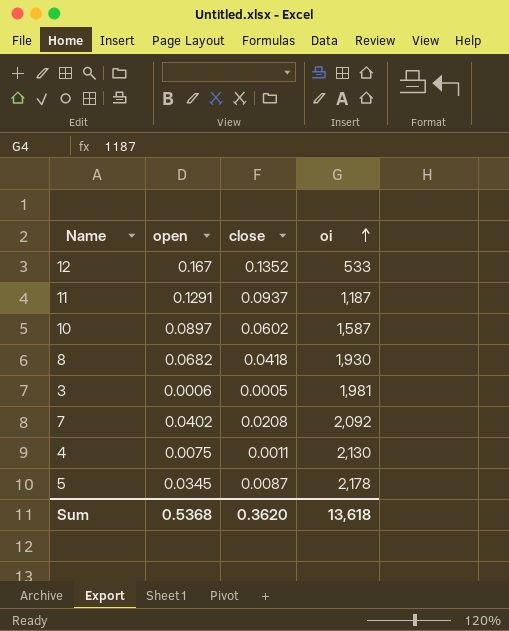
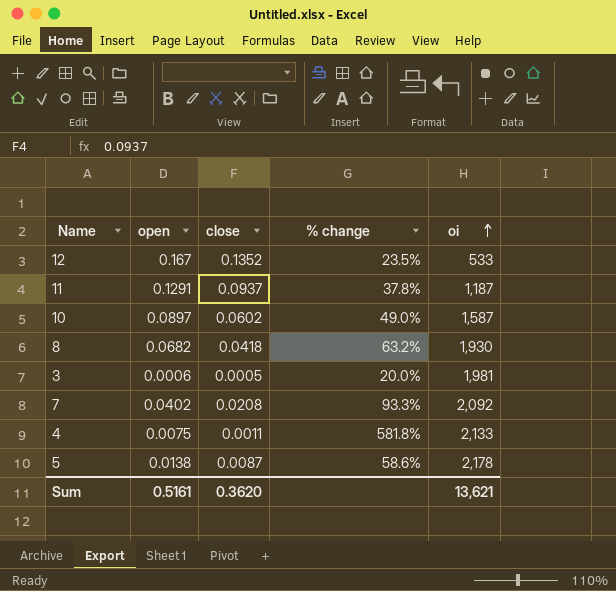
column % change | formula: none -> ([open] - [close]) / [close]
4 | oi: 2,130 -> 2,133
5 | open: 0.0345 -> 0.0138
Sum | open: 0.5368 -> 0.5161
Sum | oi: 13,618 -> 13,621

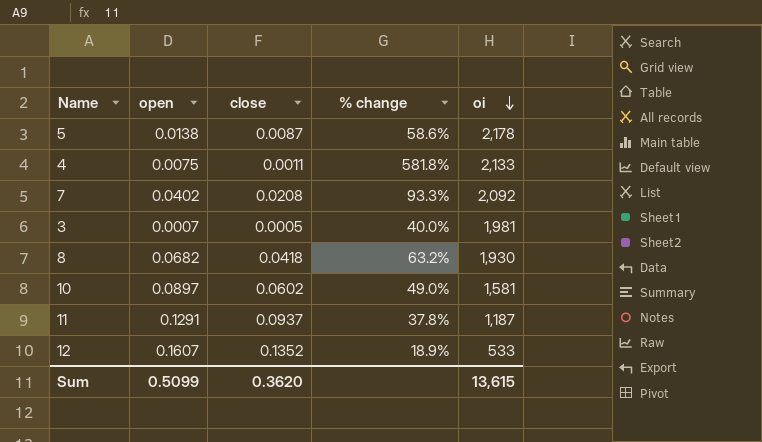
row order: oi ascending -> oi descending
3 | open: 0.0006 -> 0.0007
3 | % change: 20.0% -> 40.0%
10 | oi: 1,587 -> 1,581
12 | open: 0.167 -> 0.1607
12 | % change: 23.5% -> 18.9%
Sum | open: 0.5161 -> 0.5099
Sum | oi: 13,621 -> 13,615

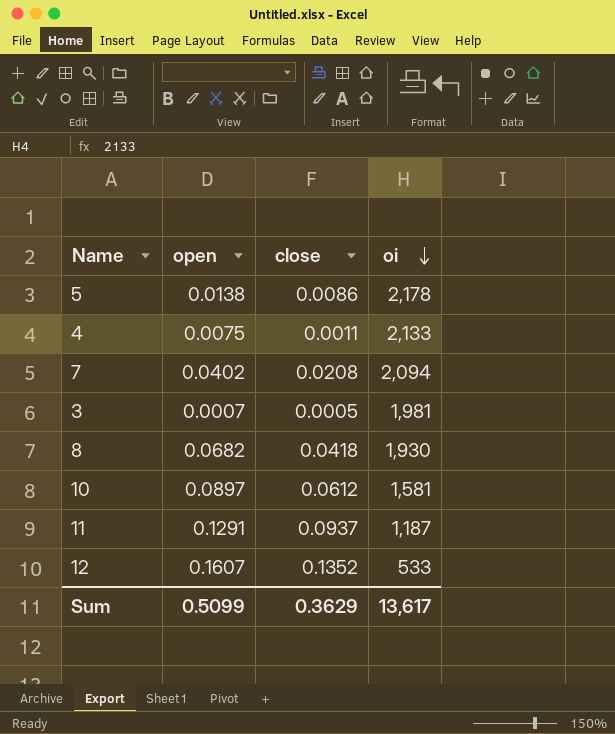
column % change | formula: ([open] - [close]) / [close] -> none
5 | close: 0.0087 -> 0.0086
7 | oi: 2,092 -> 2,094
10 | close: 0.0602 -> 0.0612
Sum | close: 0.3620 -> 0.3629
Sum | oi: 13,615 -> 13,617

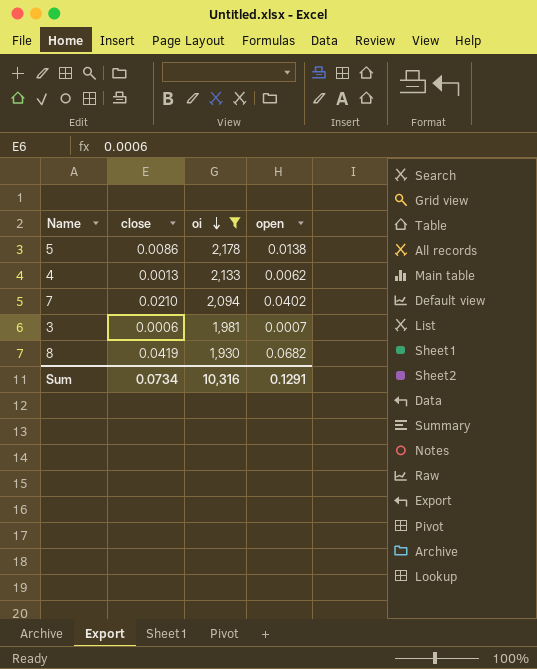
filter: none -> oi >= 1,930
column open | position: 2 -> 4
4 | close: 0.0011 -> 0.0013
4 | open: 0.0075 -> 0.0062
7 | close: 0.0208 -> 0.0210
3 | close: 0.0005 -> 0.0006
8 | close: 0.0418 -> 0.0419
Sum | close: 0.3629 -> 0.0734
Sum | oi: 13,617 -> 10,316
Sum | open: 0.5099 -> 0.1291

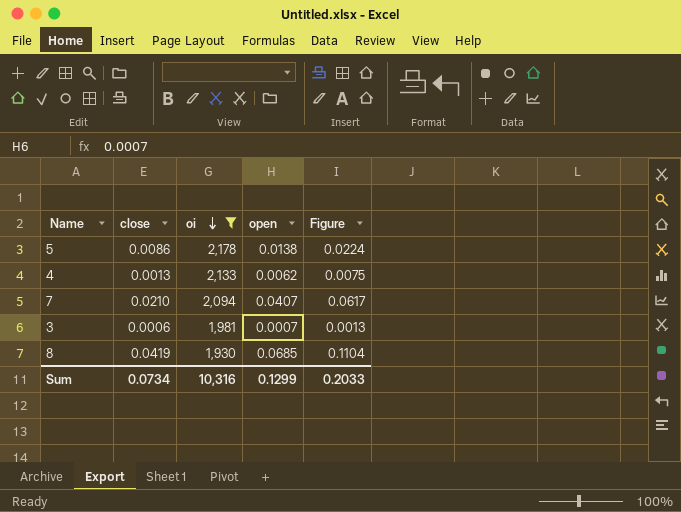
column Figure | formula: none -> [close] + [open]
7 | open: 0.0402 -> 0.0407
8 | open: 0.0682 -> 0.0685
Sum | open: 0.1291 -> 0.1299

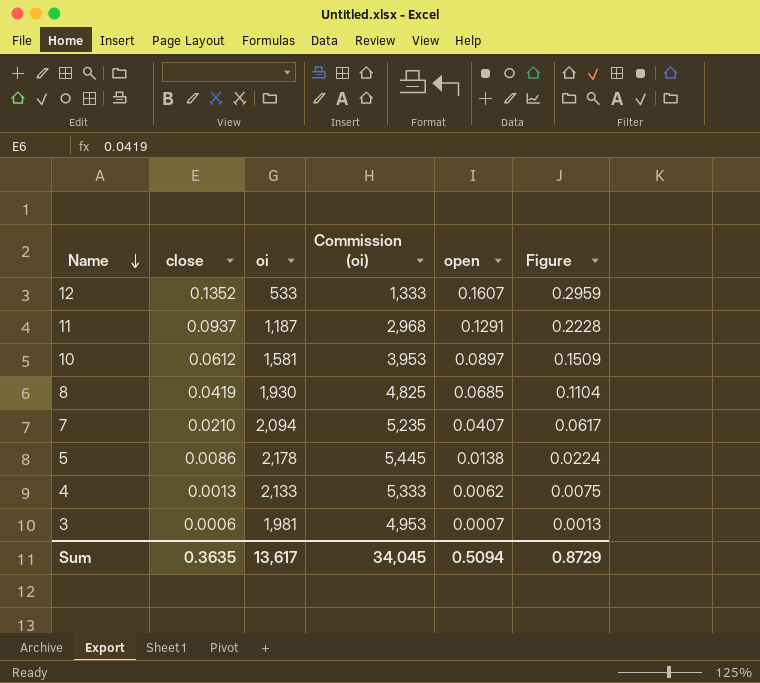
filter: oi >= 1,930 -> none
row order: oi descending -> Name descending
column Commission (oi) | formula: none -> [oi] * 2.5
Sum | close: 0.0734 -> 0.3635
Sum | oi: 10,316 -> 13,617
Sum | open: 0.1299 -> 0.5094
Sum | Figure: 0.2033 -> 0.8729

